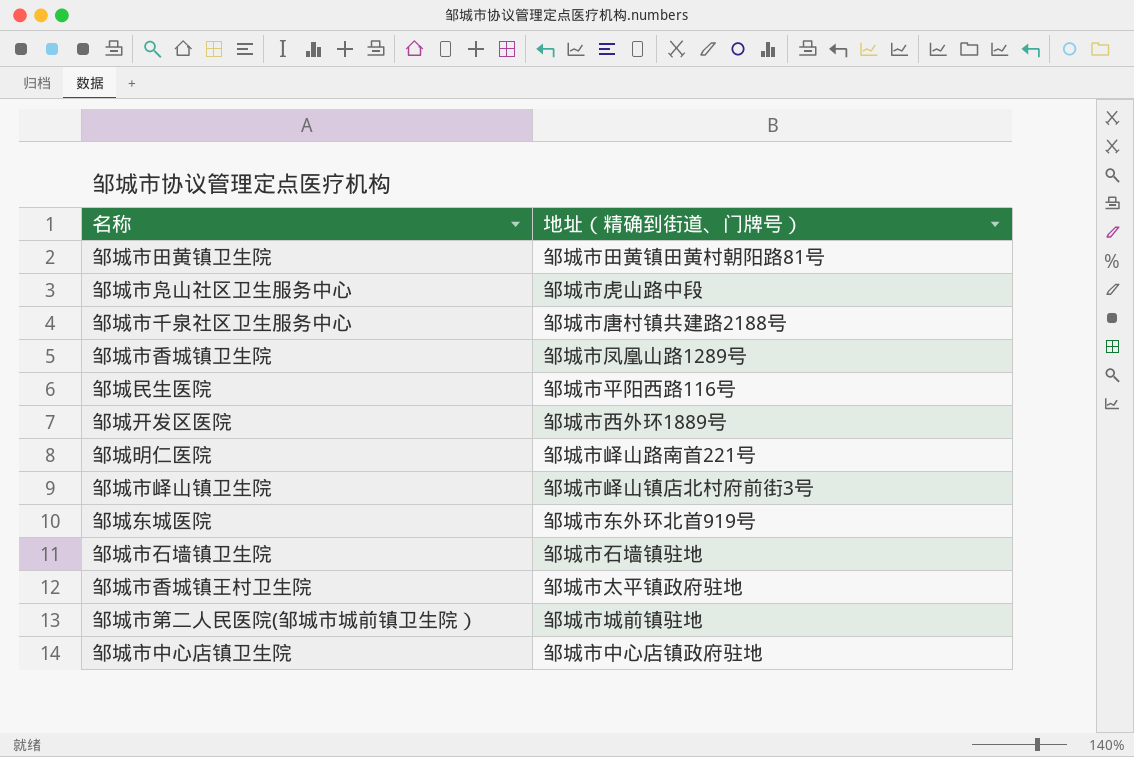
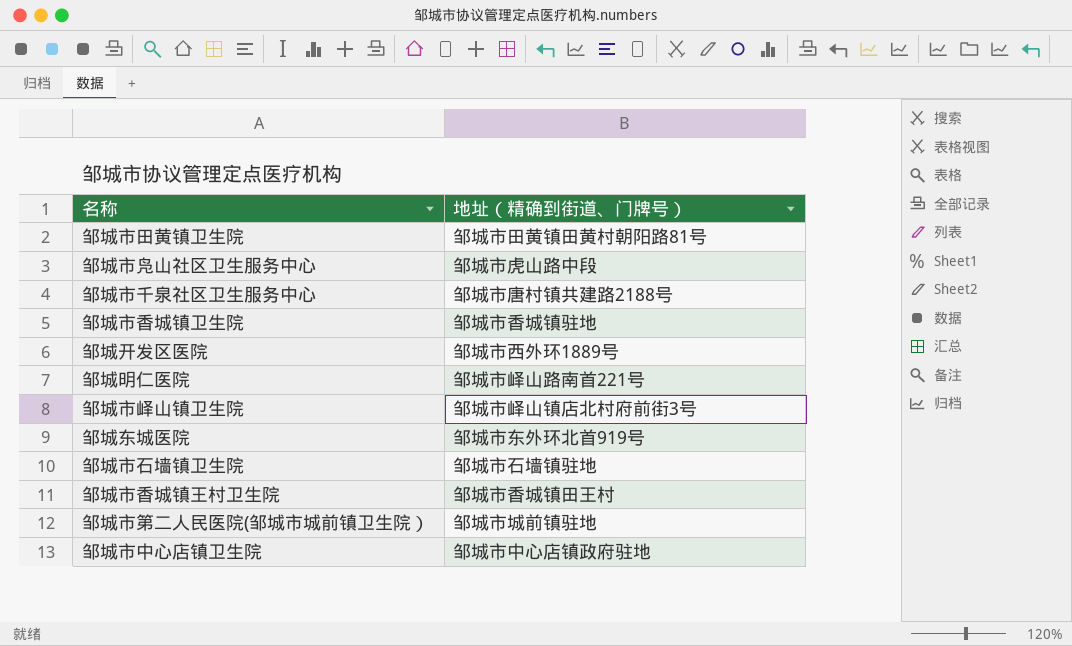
row 邹城民生医院: 邹城市平阳西路116号 -> none
邹城市香城镇卫生院 | 地址（精确到街道、门牌号）: 邹城市凤凰山路1289号 -> 邹城市香城镇驻地
邹城市香城镇王村卫生院 | 地址（精确到街道、门牌号）: 邹城市太平镇政府驻地 -> 邹城市香城镇田王村

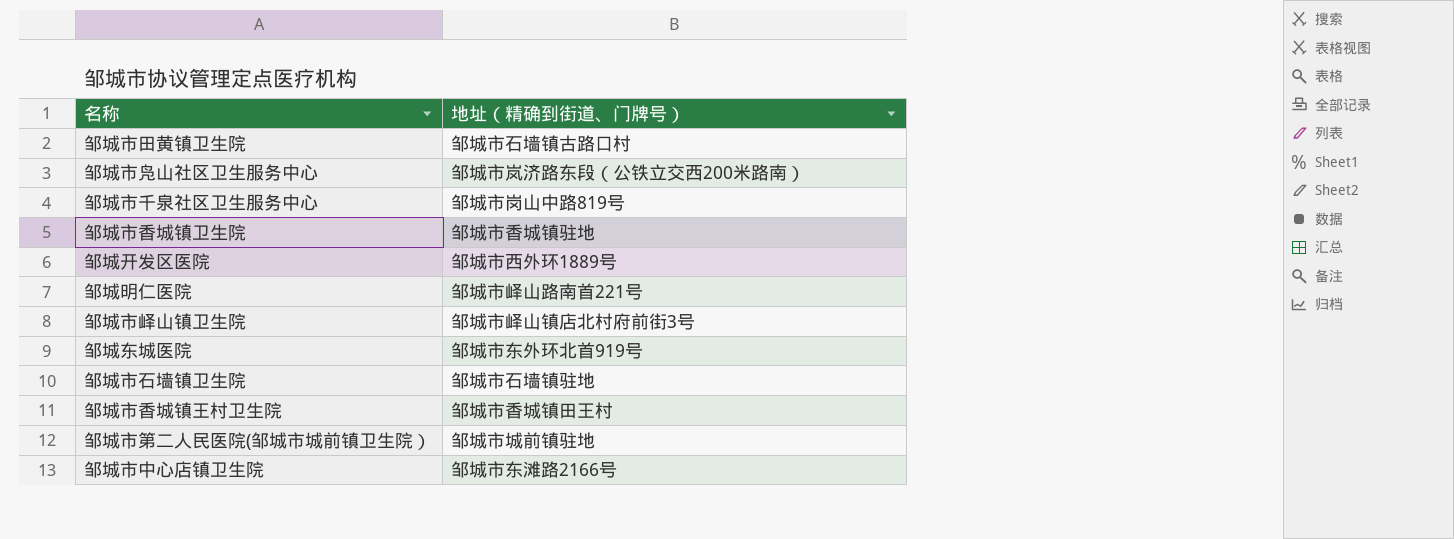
邹城市田黄镇卫生院 | 地址（精确到街道、门牌号）: 邹城市田黄镇田黄村朝阳路81号 -> 邹城市石墙镇古路口村
邹城市凫山社区卫生服务中心 | 地址（精确到街道、门牌号）: 邹城市虎山路中段 -> 邹城市岚济路东段（公铁立交西200米路南）
邹城市千泉社区卫生服务中心 | 地址（精确到街道、门牌号）: 邹城市唐村镇共建路2188号 -> 邹城市岗山中路819号
邹城市中心店镇卫生院 | 地址（精确到街道、门牌号）: 邹城市中心店镇政府驻地 -> 邹城市东滩路2166号

